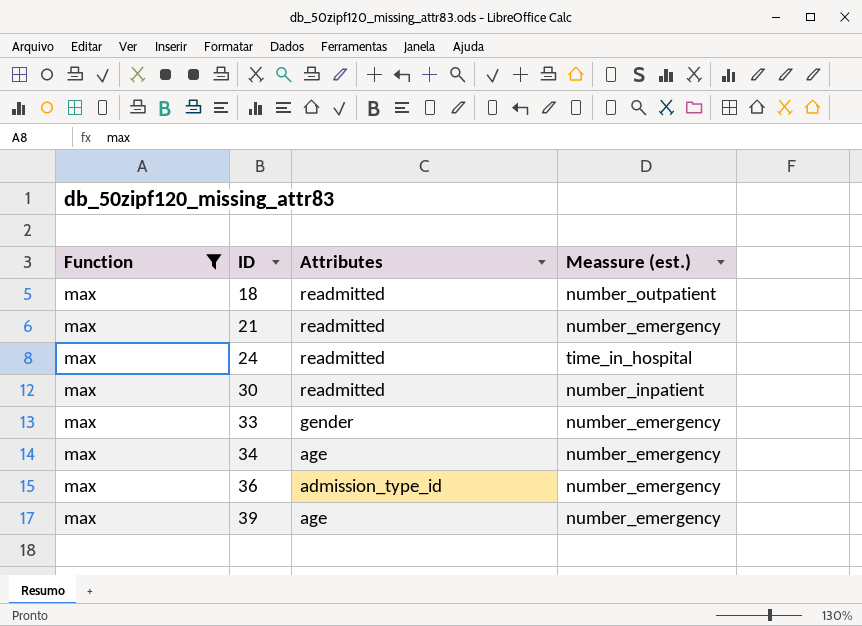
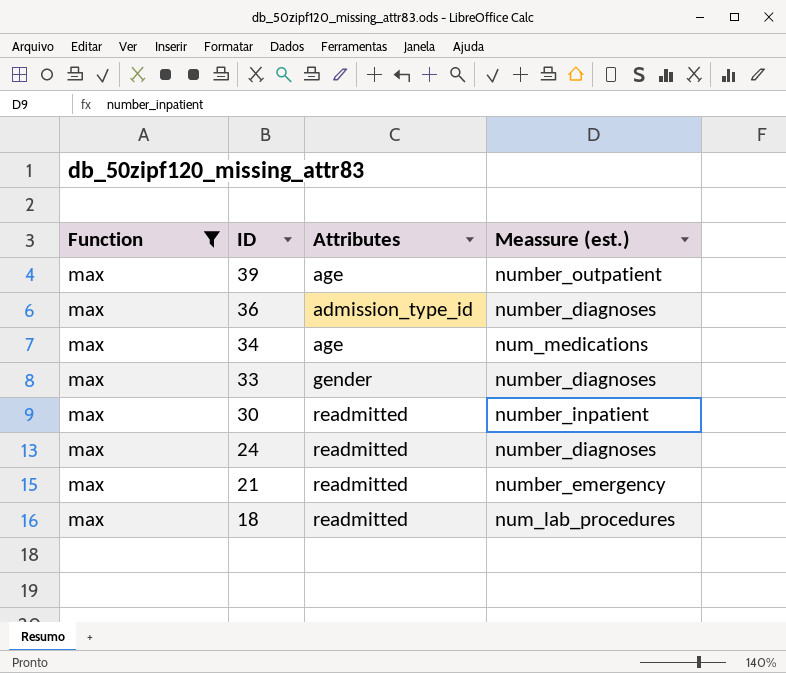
row order: ID ascending -> ID descending
39 | Meassure (est.): number_emergency -> number_outpatient
36 | Meassure (est.): number_emergency -> number_diagnoses
34 | Meassure (est.): number_emergency -> num_medications
33 | Meassure (est.): number_emergency -> number_diagnoses
24 | Meassure (est.): time_in_hospital -> number_diagnoses
18 | Meassure (est.): number_outpatient -> num_lab_procedures

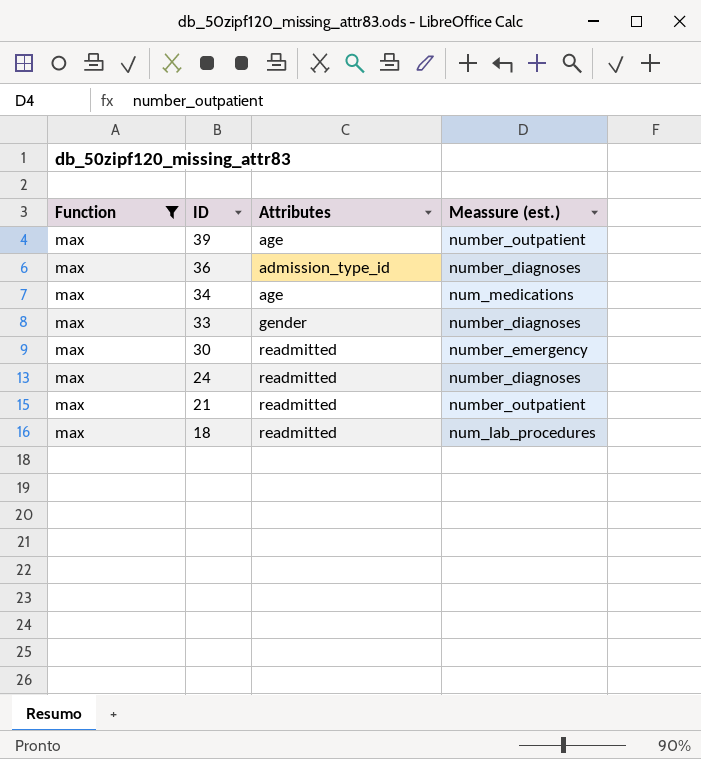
30 | Meassure (est.): number_inpatient -> number_emergency
21 | Meassure (est.): number_emergency -> number_outpatient

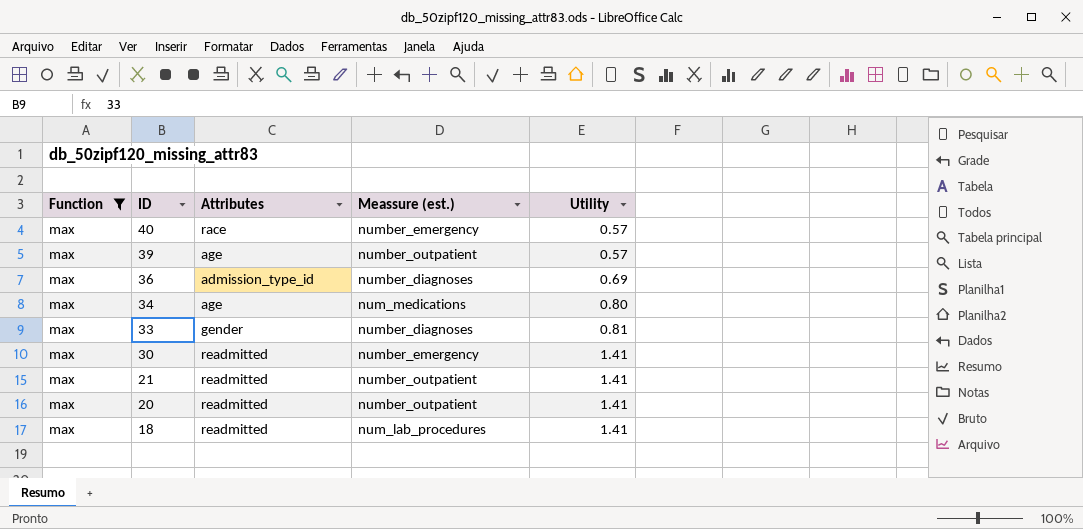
column Utility | position: none -> 5
row 24: max | readmitted | number_diagnoses -> none
row 40: none -> max | race | number_emergency | 0.57
row 20: none -> max | readmitted | number_outpatient | 1.41

